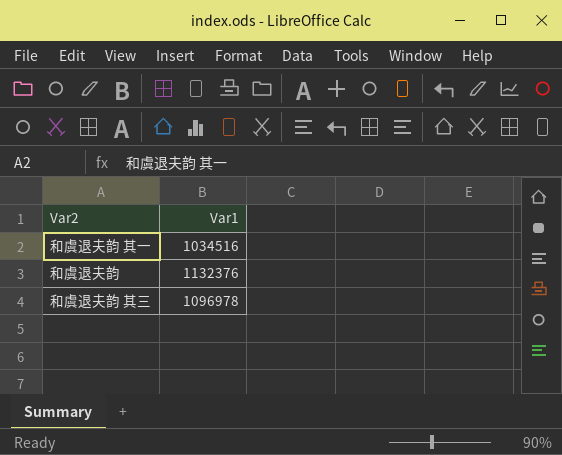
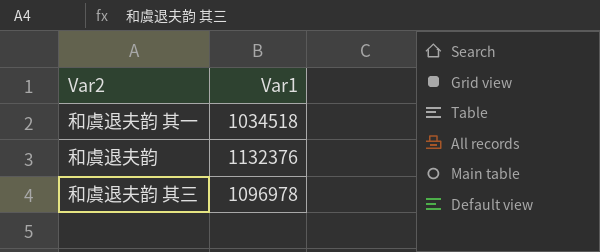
和虞退夫韵 其一 | Var1: 1034516 -> 1034518

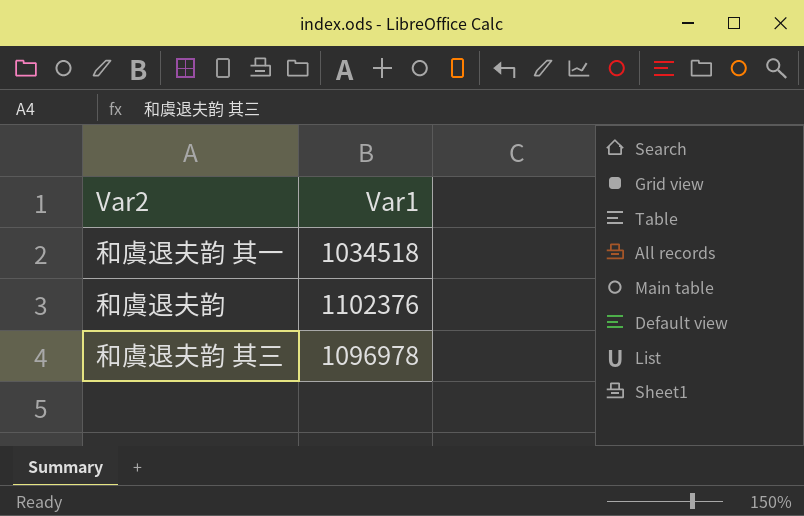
和虞退夫韵 | Var1: 1132376 -> 1102376

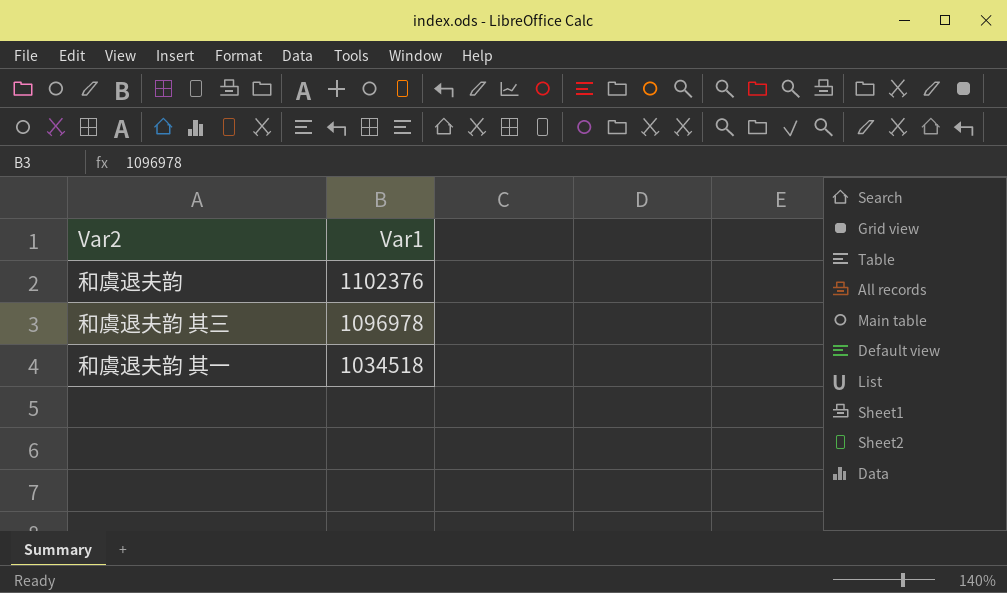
row order: none -> Var1 descending

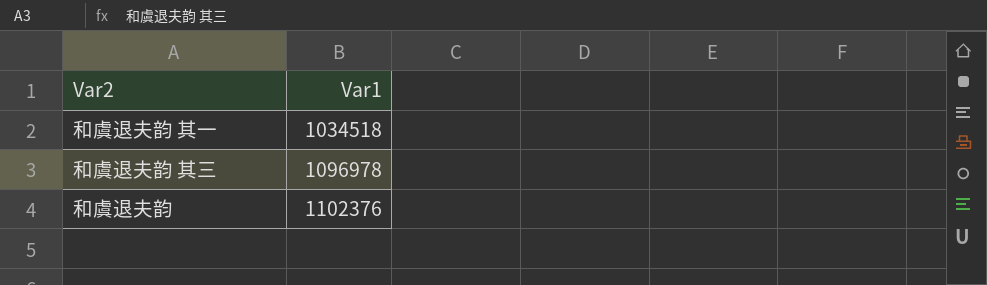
row order: Var1 descending -> Var1 ascending

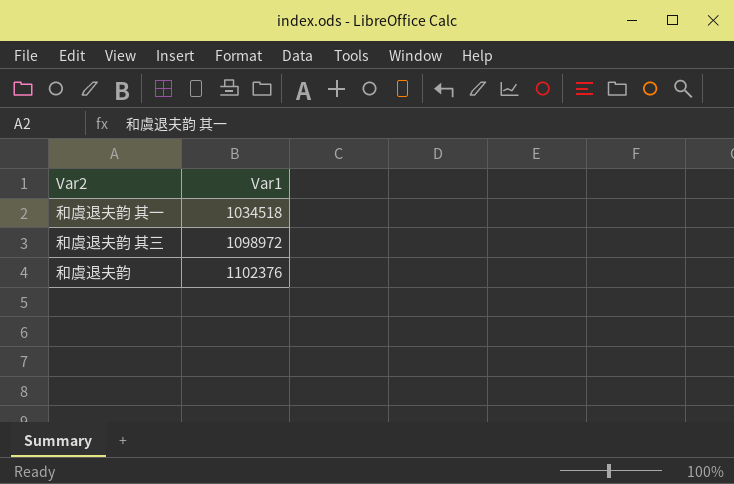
和虞退夫韵 其三 | Var1: 1096978 -> 1098972

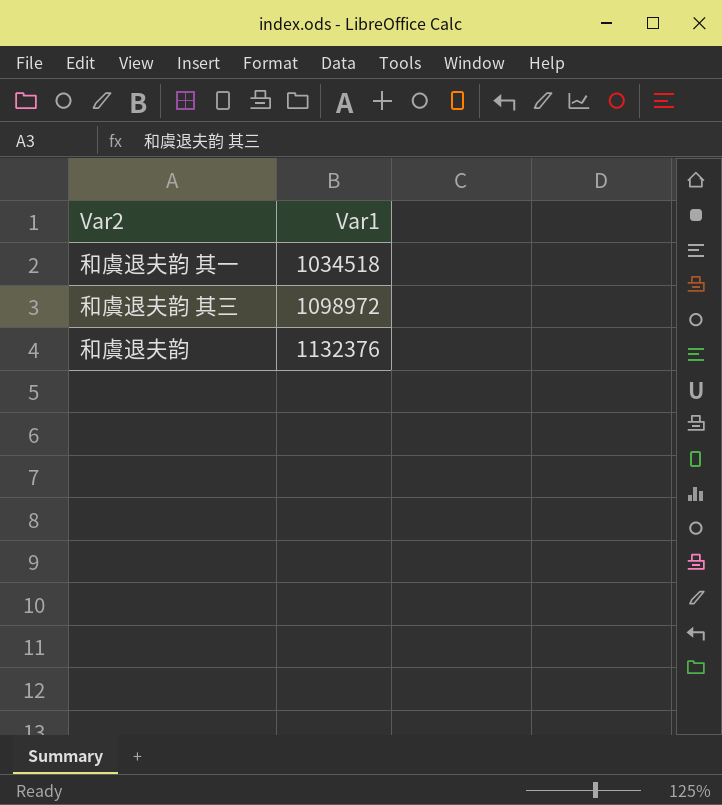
和虞退夫韵 | Var1: 1102376 -> 1132376

